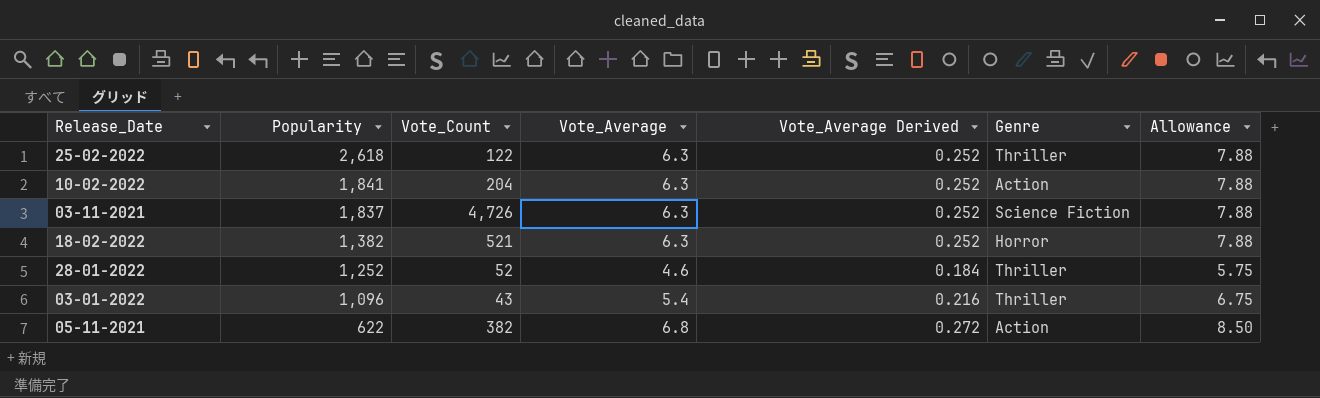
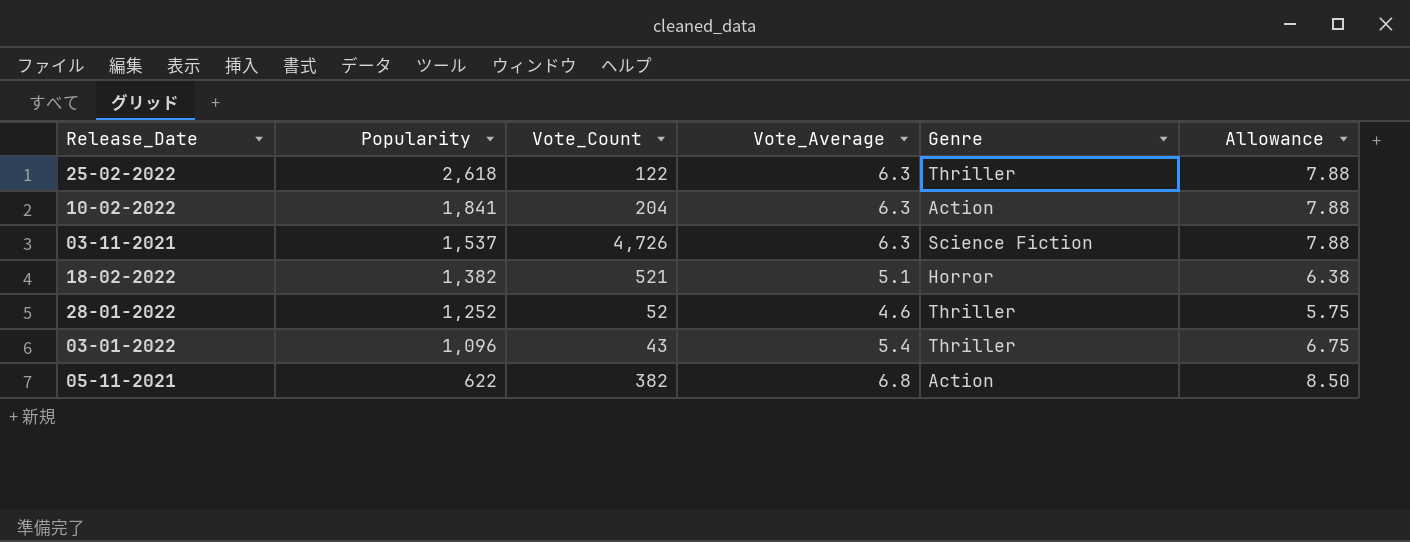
column Vote_Average Derived | formula: [Vote_Average] * 0.04 -> none
03-11-2021 | Popularity: 1,837 -> 1,537
18-02-2022 | Vote_Average: 6.3 -> 5.1
18-02-2022 | Allowance: 7.88 -> 6.38

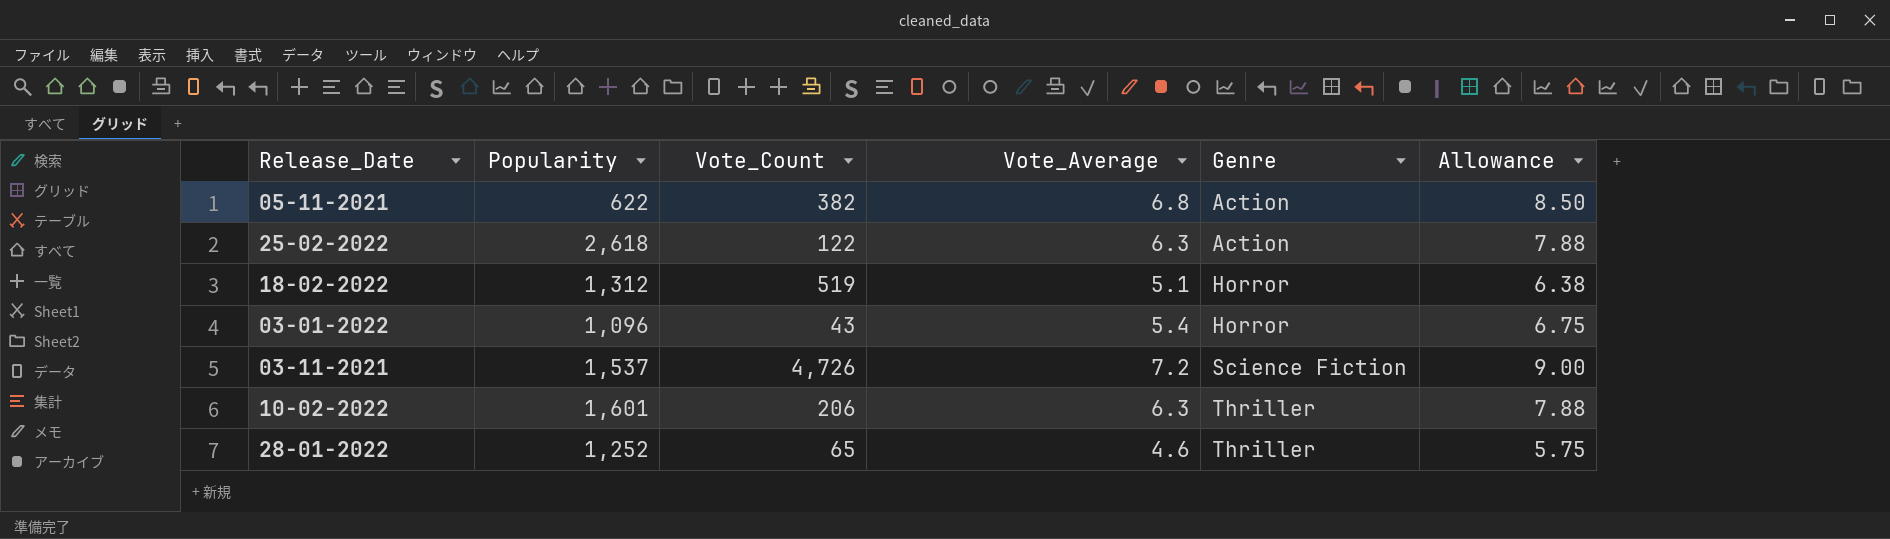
row order: Popularity descending -> Genre ascending
25-02-2022 | Genre: Thriller -> Action
18-02-2022 | Popularity: 1,382 -> 1,312
18-02-2022 | Vote_Count: 521 -> 519
03-01-2022 | Genre: Thriller -> Horror
03-11-2021 | Vote_Average: 6.3 -> 7.2
03-11-2021 | Allowance: 7.88 -> 9.00
10-02-2022 | Popularity: 1,841 -> 1,601
10-02-2022 | Vote_Count: 204 -> 206
10-02-2022 | Genre: Action -> Thriller
28-01-2022 | Vote_Count: 52 -> 65

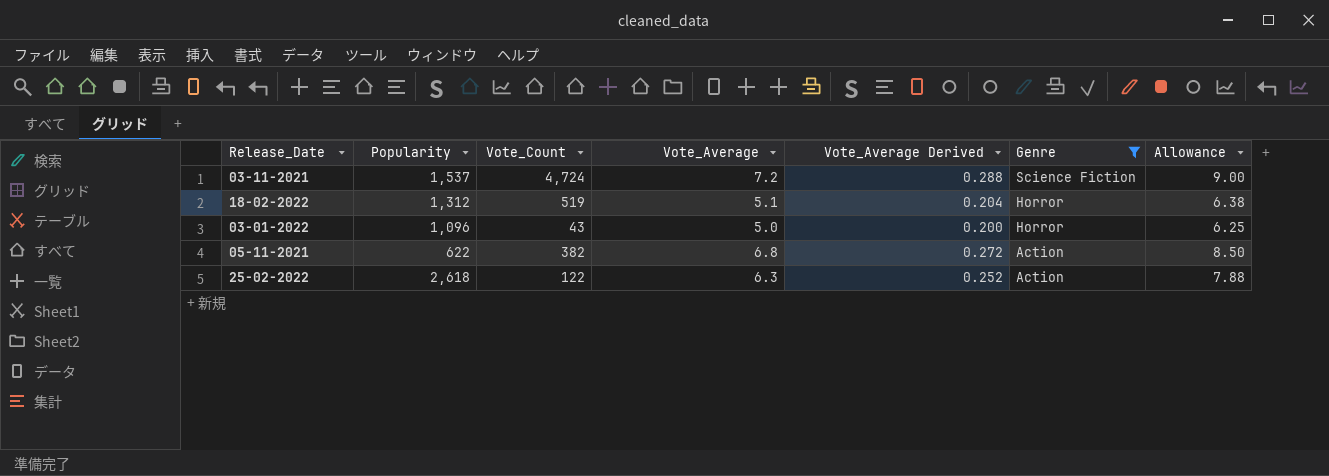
filter: none -> Genre != Thriller
row order: Genre ascending -> Genre descending
column Vote_Average Derived | formula: none -> [Vote_Average] * 0.04
03-11-2021 | Vote_Count: 4,726 -> 4,724
03-01-2022 | Vote_Average: 5.4 -> 5.0
03-01-2022 | Allowance: 6.75 -> 6.25

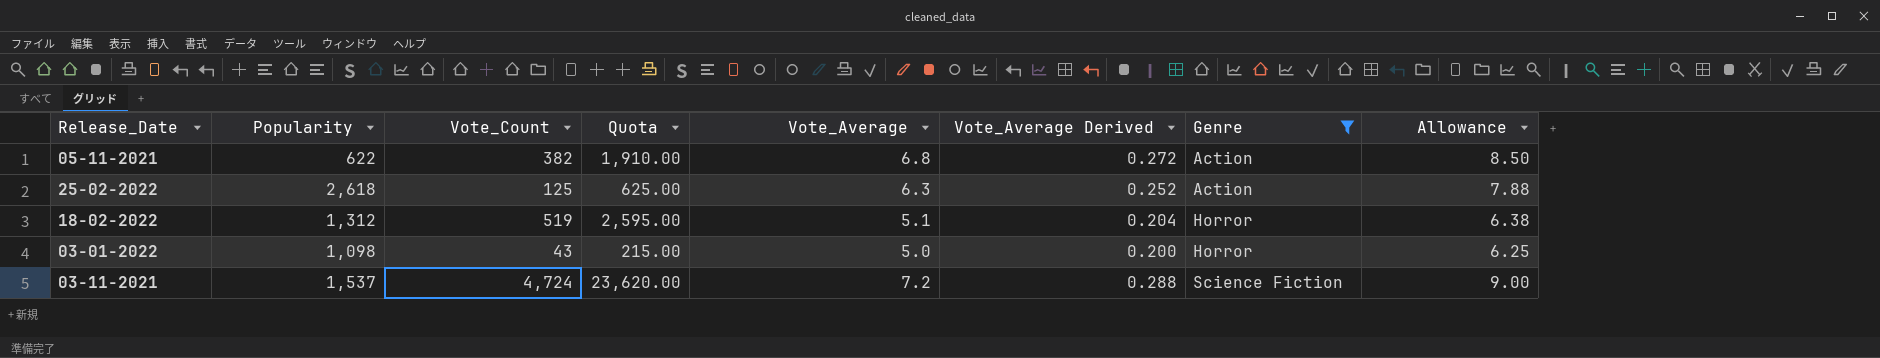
row order: Genre descending -> Genre ascending
column Quota | formula: none -> [Vote_Count] * 5
25-02-2022 | Vote_Count: 122 -> 125
03-01-2022 | Popularity: 1,096 -> 1,098

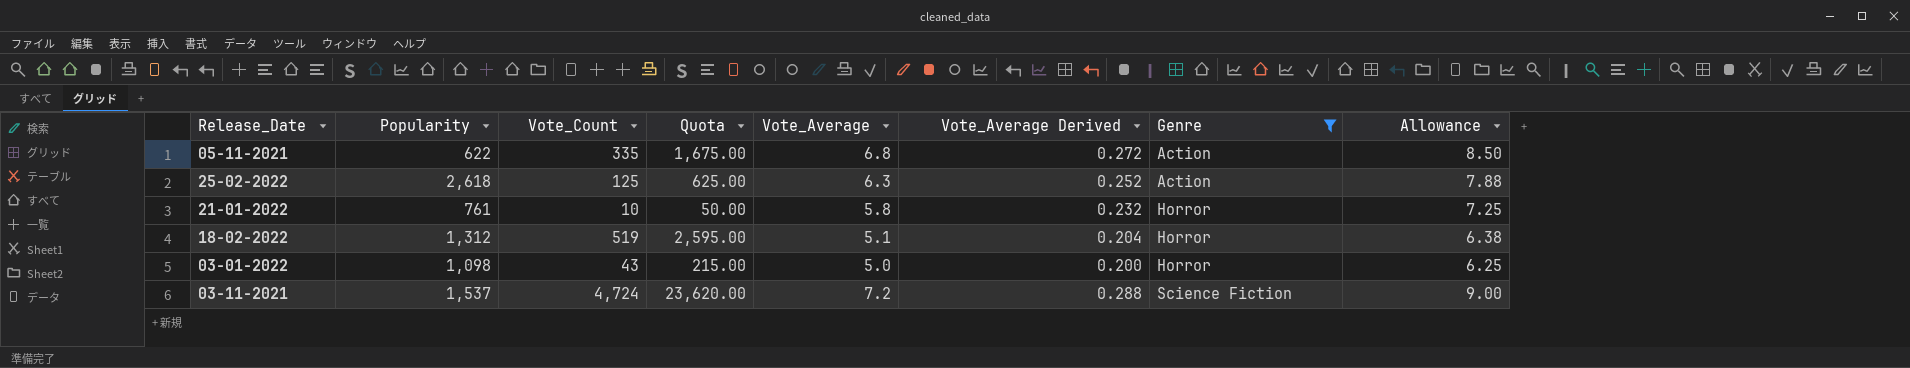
05-11-2021 | Vote_Count: 382 -> 335
05-11-2021 | Quota: 1,910.00 -> 1,675.00
row 21-01-2022: none -> 761 | 10 | 50.00 | 5.8 | 0.232 | Horror | 7.25

